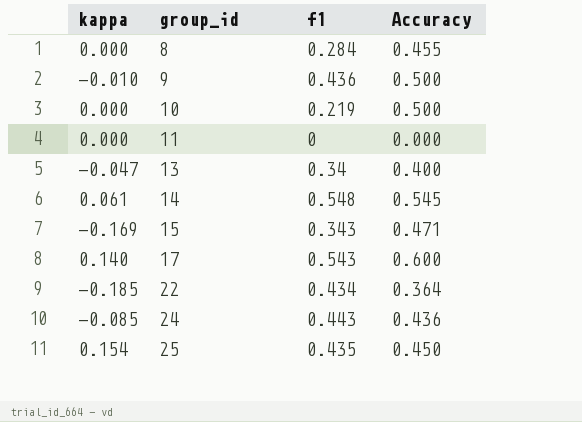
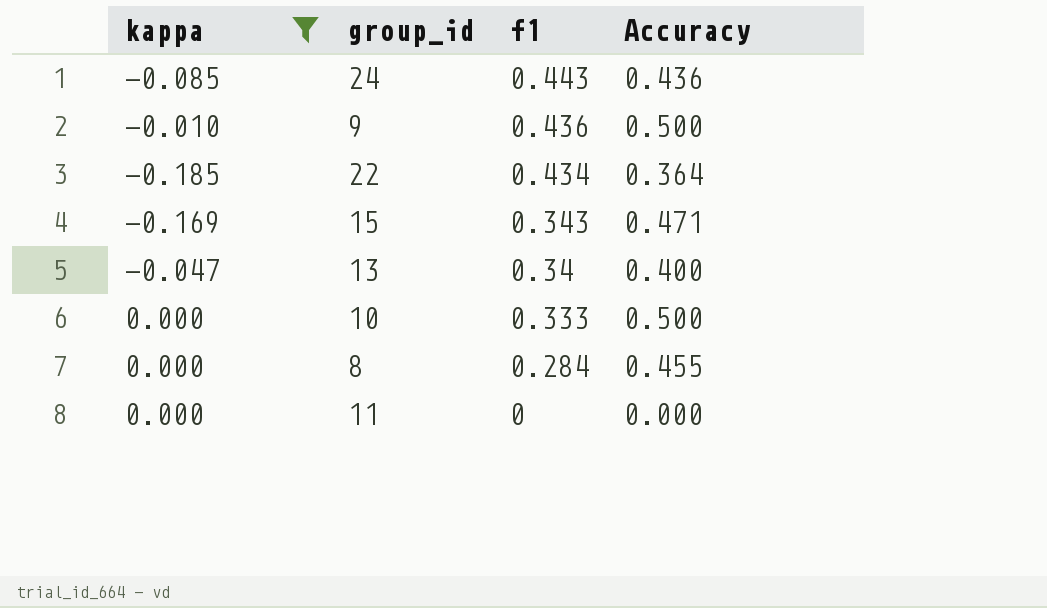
filter: none -> kappa <= 0.000
row order: group_id ascending -> f1 descending
10 | f1: 0.219 -> 0.333

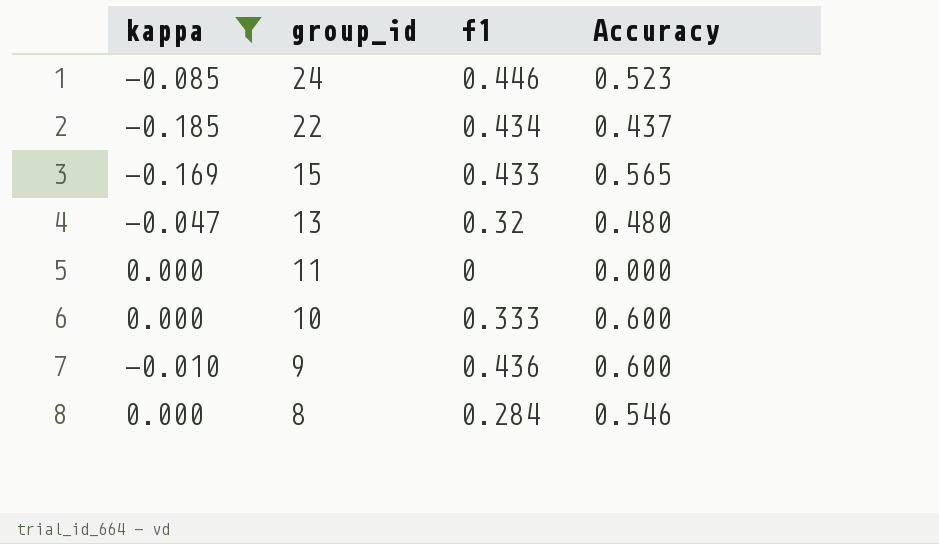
row order: f1 descending -> group_id descending
24 | f1: 0.443 -> 0.446
24 | Accuracy: 0.436 -> 0.523
22 | Accuracy: 0.364 -> 0.437
15 | f1: 0.343 -> 0.433
15 | Accuracy: 0.471 -> 0.565
13 | f1: 0.34 -> 0.32
13 | Accuracy: 0.400 -> 0.480
10 | Accuracy: 0.500 -> 0.600
9 | Accuracy: 0.500 -> 0.600
8 | Accuracy: 0.455 -> 0.546

